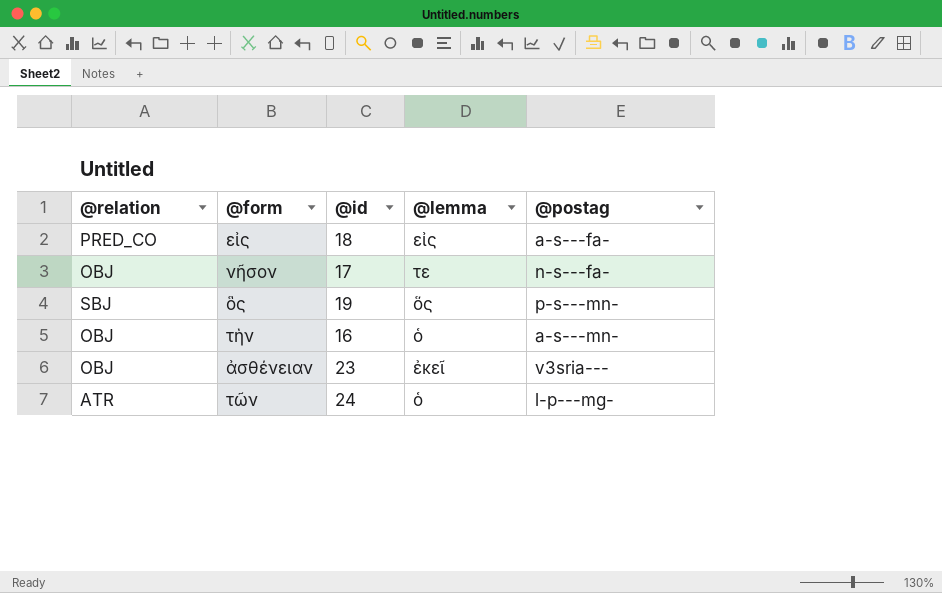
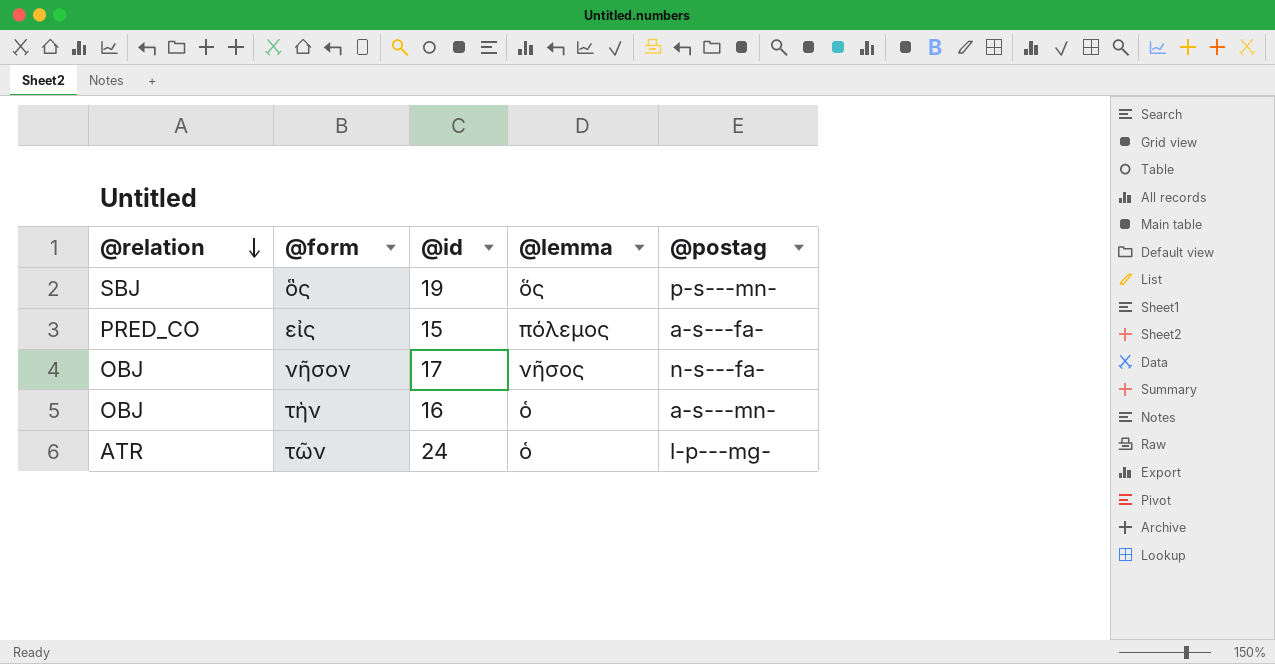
row order: none -> @relation descending
row ἀσθένειαν: OBJ | 23 | ἐκεῖ | v3sria--- -> none
εἰς | @id: 18 -> 15
εἰς | @lemma: εἰς -> πόλεμος
νῆσον | @lemma: τε -> νῆσος

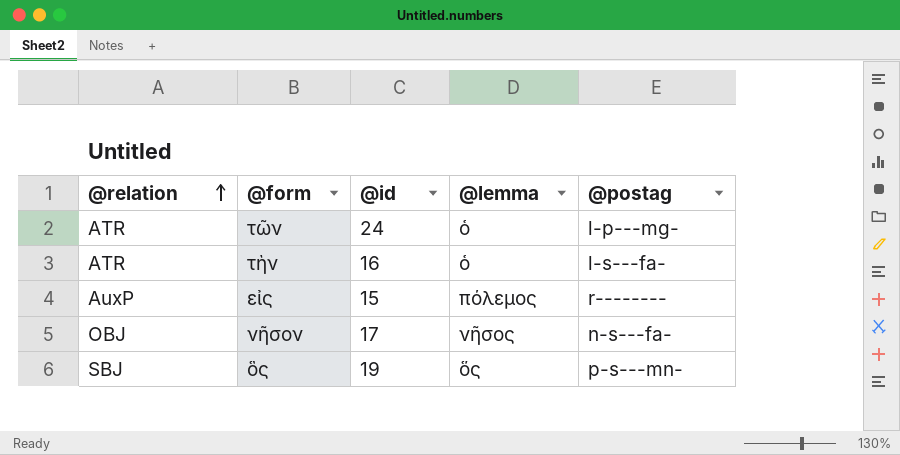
row order: @relation descending -> @relation ascending
τὴν | @relation: OBJ -> ATR
τὴν | @postag: a-s---mn- -> l-s---fa-
εἰς | @relation: PRED_CO -> AuxP
εἰς | @postag: a-s---fa- -> r--------

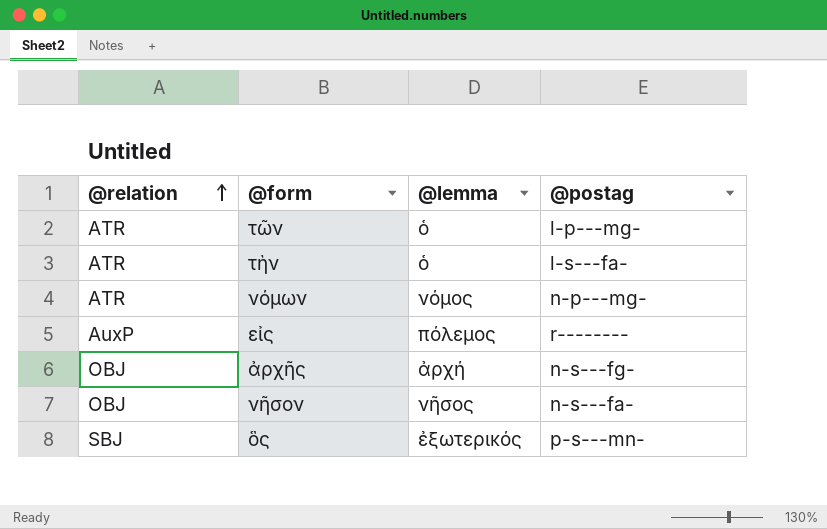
column @id | position: 3 -> none
row νόμων: none -> ATR | νόμος | n-p---mg-
row ἀρχῆς: none -> OBJ | ἀρχή | n-s---fg-
ὃς | @lemma: ὅς -> ἐξωτερικός

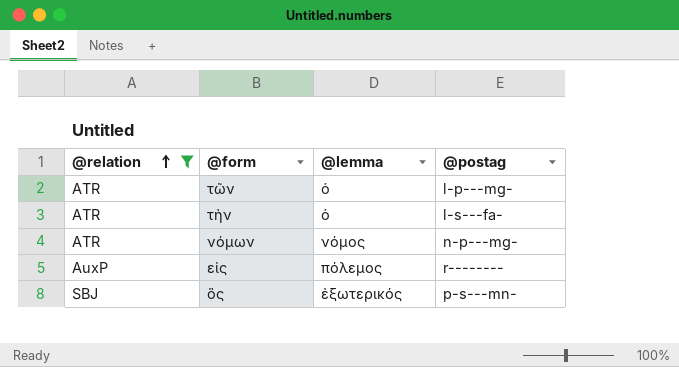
filter: none -> @relation != OBJ

